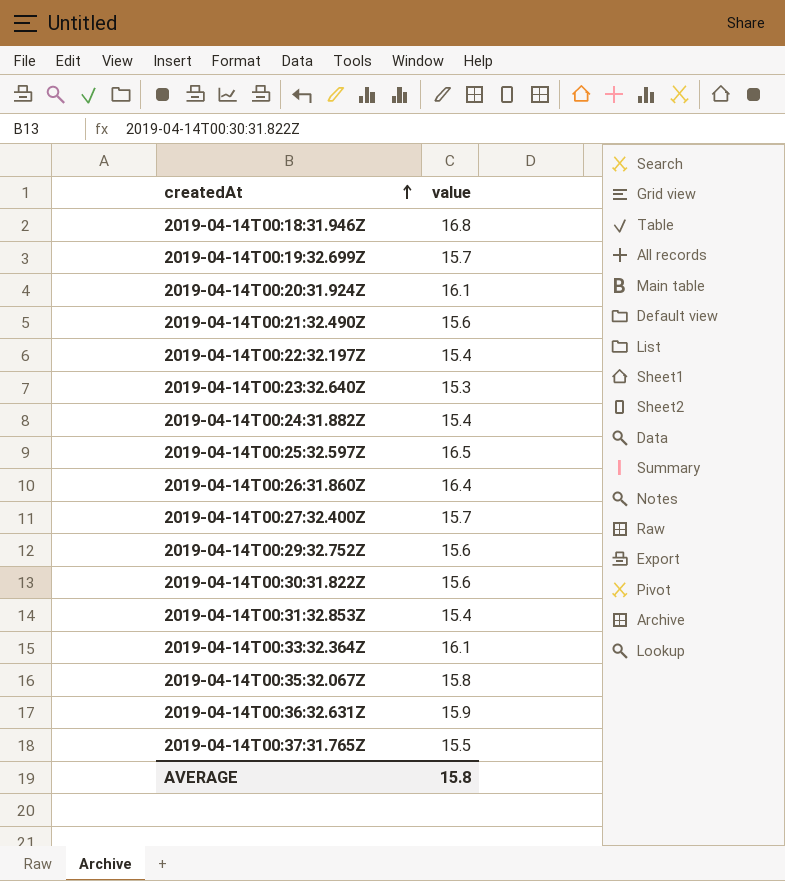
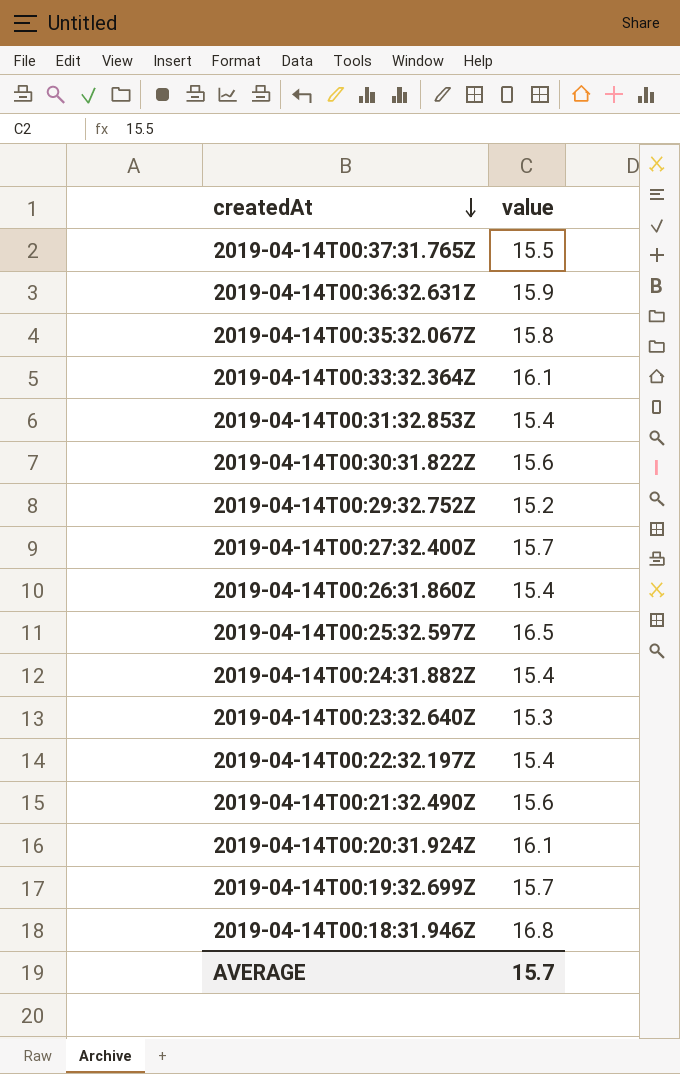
row order: createdAt ascending -> createdAt descending
2019-04-14T00:29:32.752Z | value: 15.6 -> 15.2
2019-04-14T00:26:31.860Z | value: 16.4 -> 15.4
AVERAGE | value: 15.8 -> 15.7

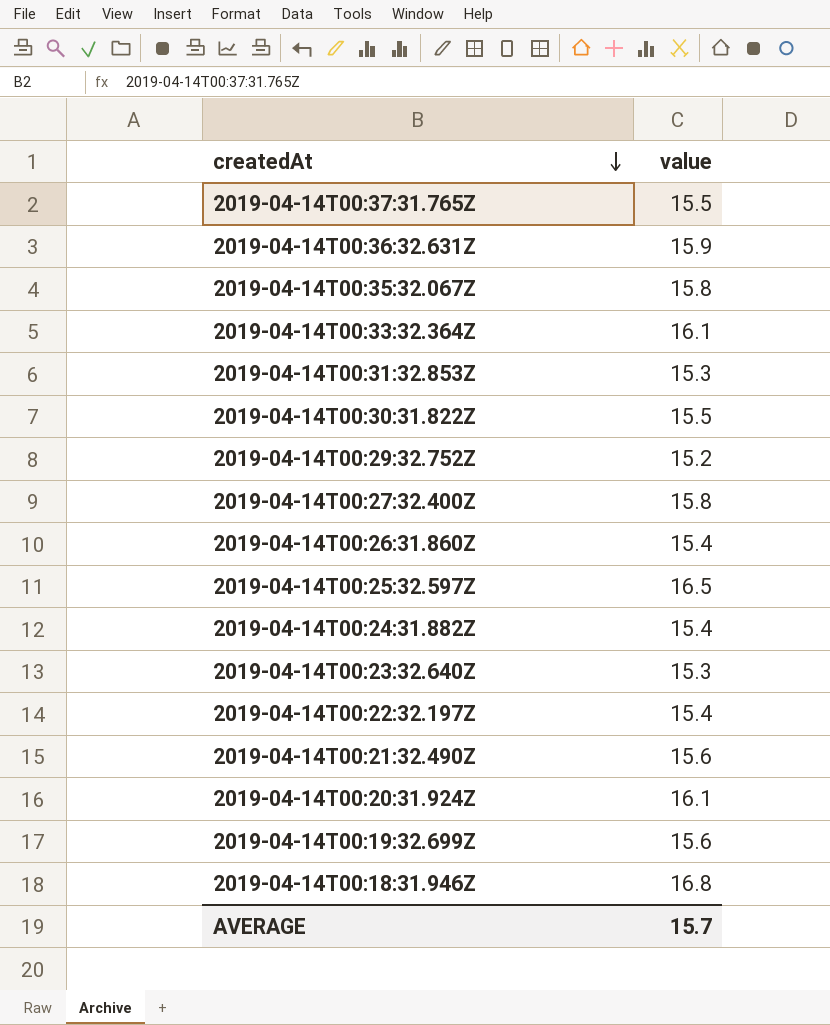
2019-04-14T00:31:32.853Z | value: 15.4 -> 15.3
2019-04-14T00:30:31.822Z | value: 15.6 -> 15.5
2019-04-14T00:27:32.400Z | value: 15.7 -> 15.8
2019-04-14T00:19:32.699Z | value: 15.7 -> 15.6

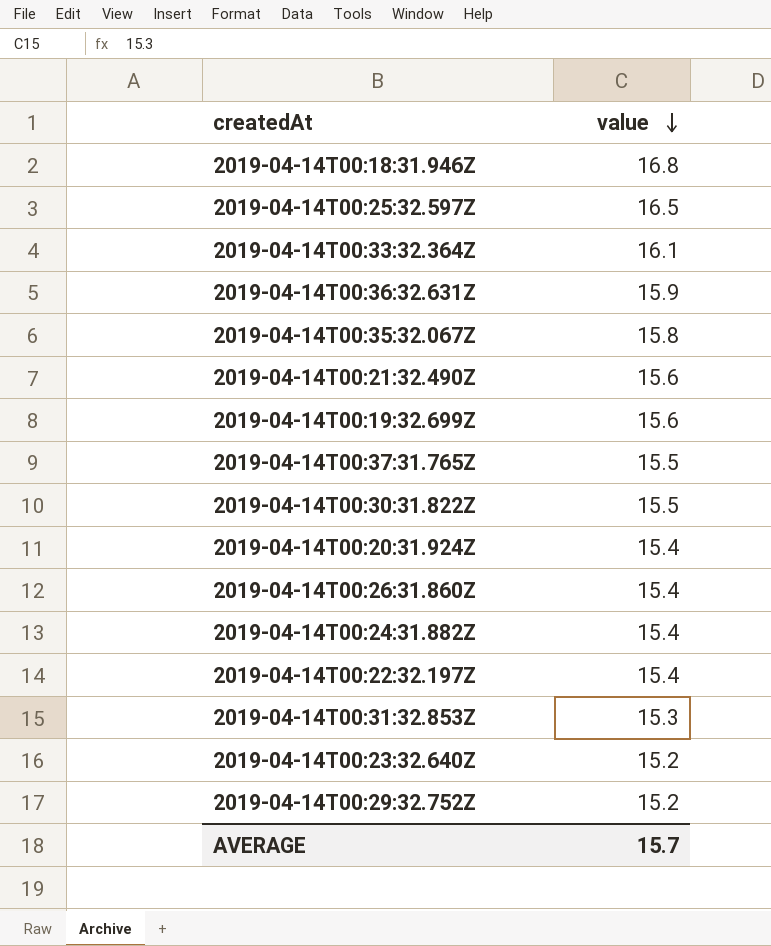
row order: createdAt descending -> value descending
row 2019-04-14T00:27:32.400Z: 15.8 -> none
2019-04-14T00:20:31.924Z | value: 16.1 -> 15.4
2019-04-14T00:23:32.640Z | value: 15.3 -> 15.2

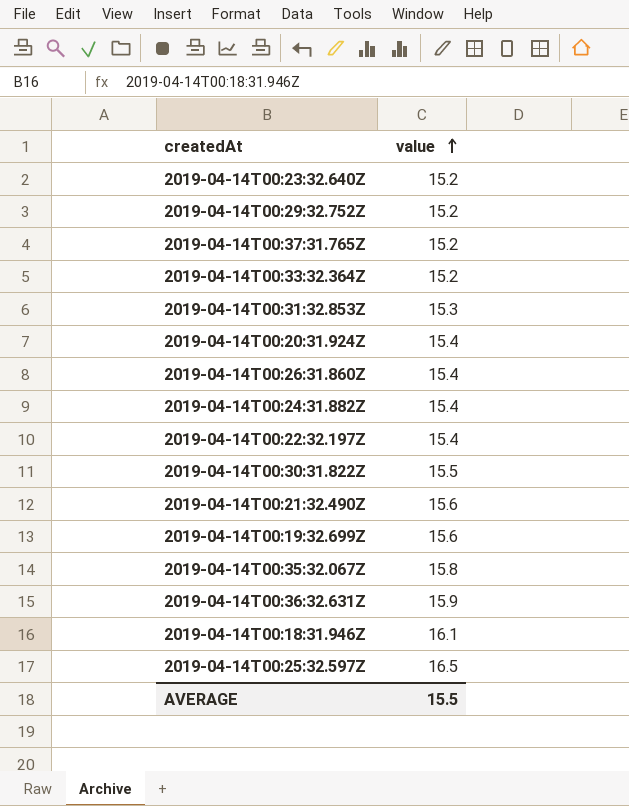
row order: value descending -> value ascending
2019-04-14T00:37:31.765Z | value: 15.5 -> 15.2
2019-04-14T00:33:32.364Z | value: 16.1 -> 15.2
2019-04-14T00:18:31.946Z | value: 16.8 -> 16.1
AVERAGE | value: 15.7 -> 15.5

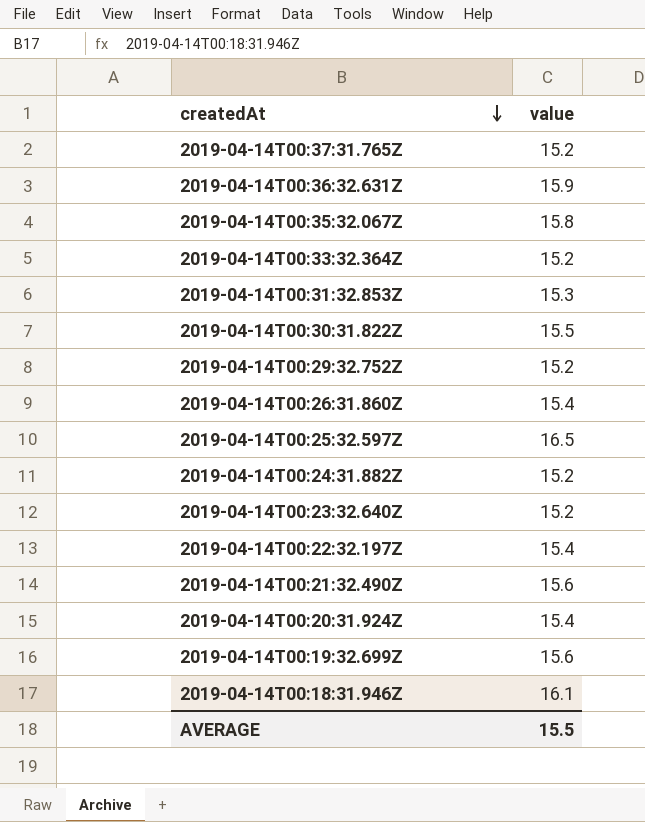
row order: value ascending -> createdAt descending
2019-04-14T00:24:31.882Z | value: 15.4 -> 15.2

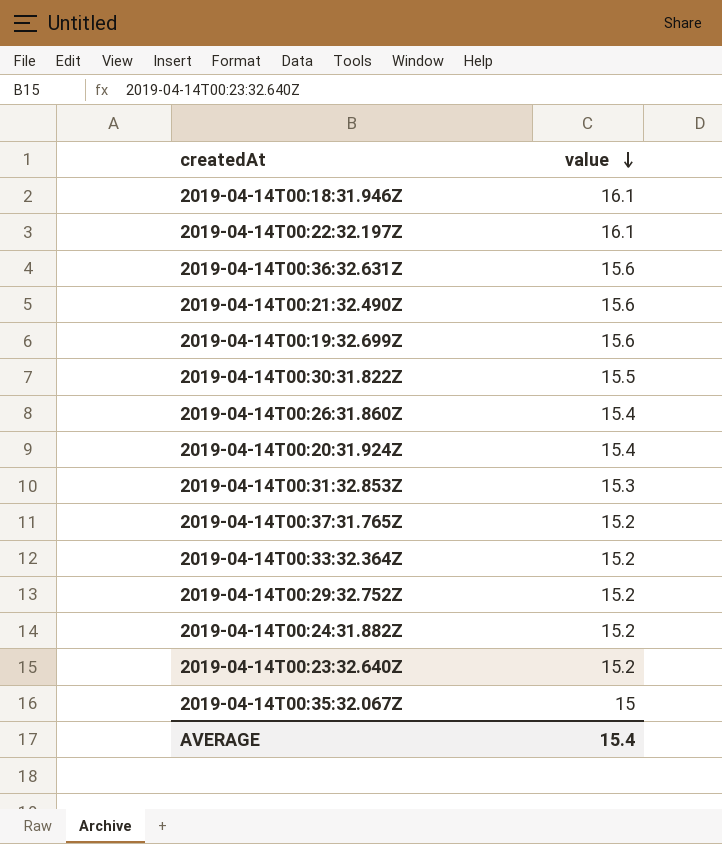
row order: createdAt descending -> value descending
row 2019-04-14T00:25:32.597Z: 16.5 -> none
2019-04-14T00:22:32.197Z | value: 15.4 -> 16.1
2019-04-14T00:36:32.631Z | value: 15.9 -> 15.6
2019-04-14T00:35:32.067Z | value: 15.8 -> 15
AVERAGE | value: 15.5 -> 15.4

